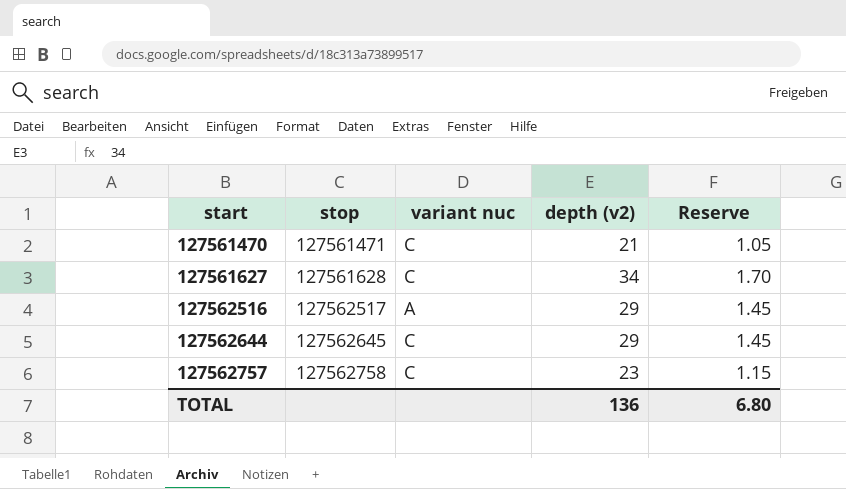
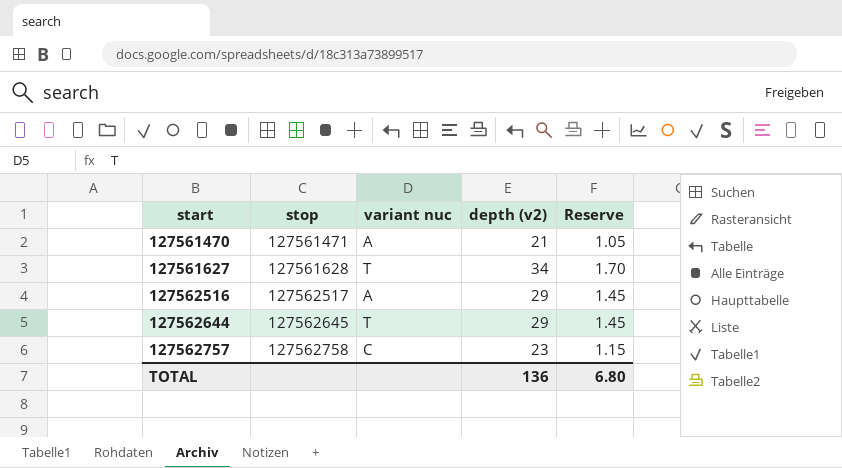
127561470 | variant nuc: C -> A
127561627 | variant nuc: C -> T
127562644 | variant nuc: C -> T

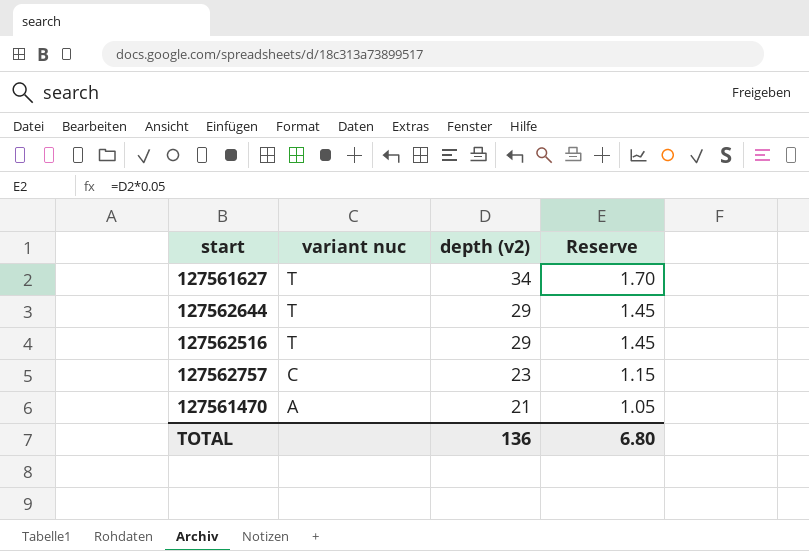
row order: start ascending -> variant nuc descending
column stop | position: 2 -> none
127562516 | variant nuc: A -> T

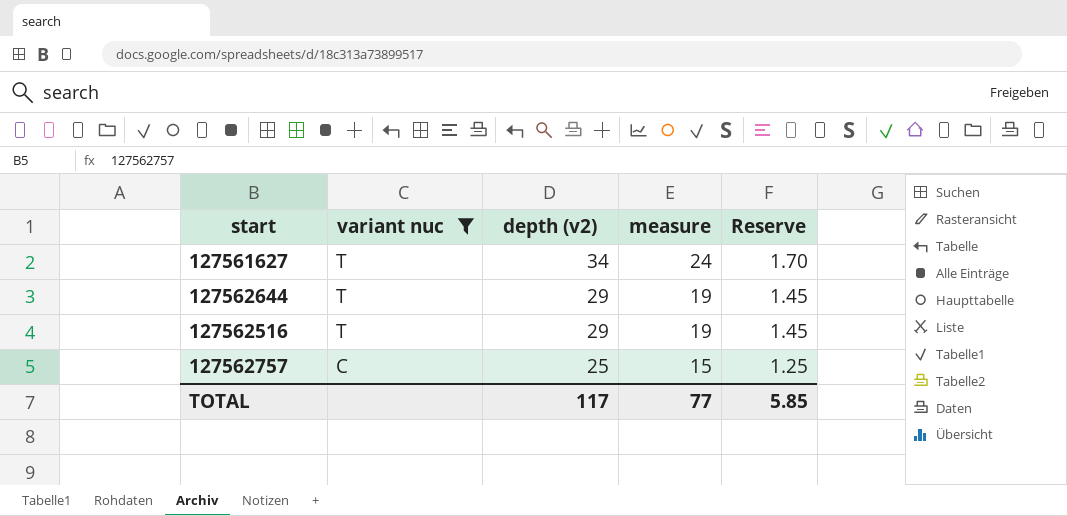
filter: none -> variant nuc != A
column measure | formula: none -> [depth (v2)] - 10
127562757 | depth (v2): 23 -> 25
127562757 | Reserve: 1.15 -> 1.25
TOTAL | depth (v2): 136 -> 117
TOTAL | Reserve: 6.80 -> 5.85

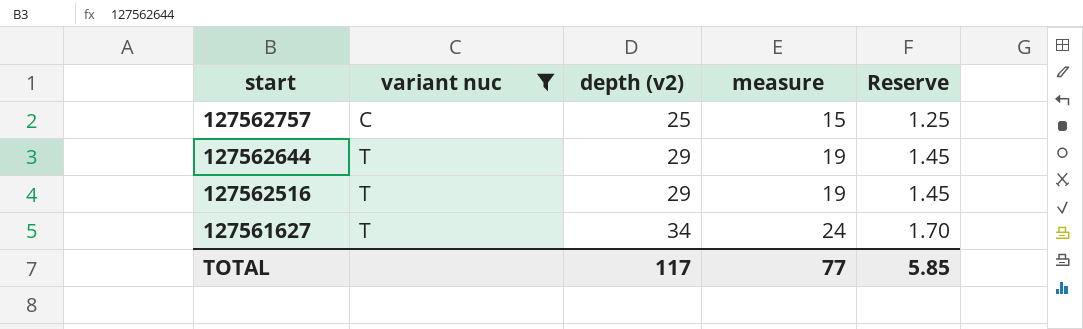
row order: variant nuc descending -> start descending

